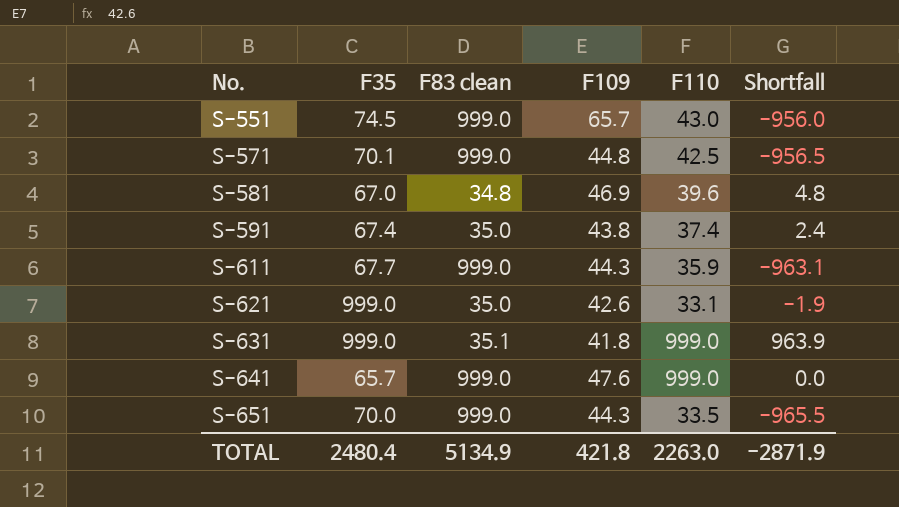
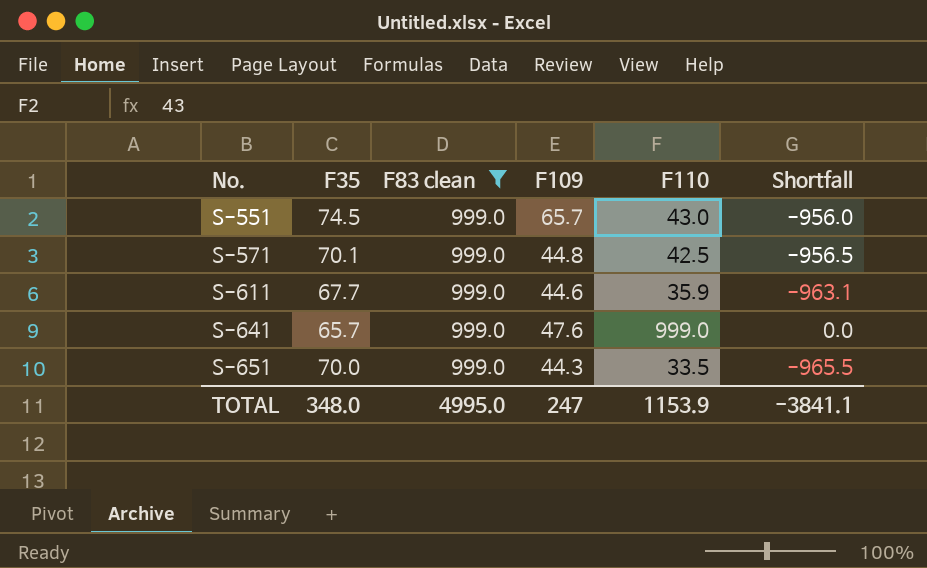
filter: none -> F83 clean = 999.0
S-611 | F109: 44.3 -> 44.6
TOTAL | F35: 2480.4 -> 348.0
TOTAL | F83 clean: 5134.9 -> 4995.0
TOTAL | F109: 421.8 -> 247
TOTAL | F110: 2263.0 -> 1153.9
TOTAL | Shortfall: -2871.9 -> -3841.1

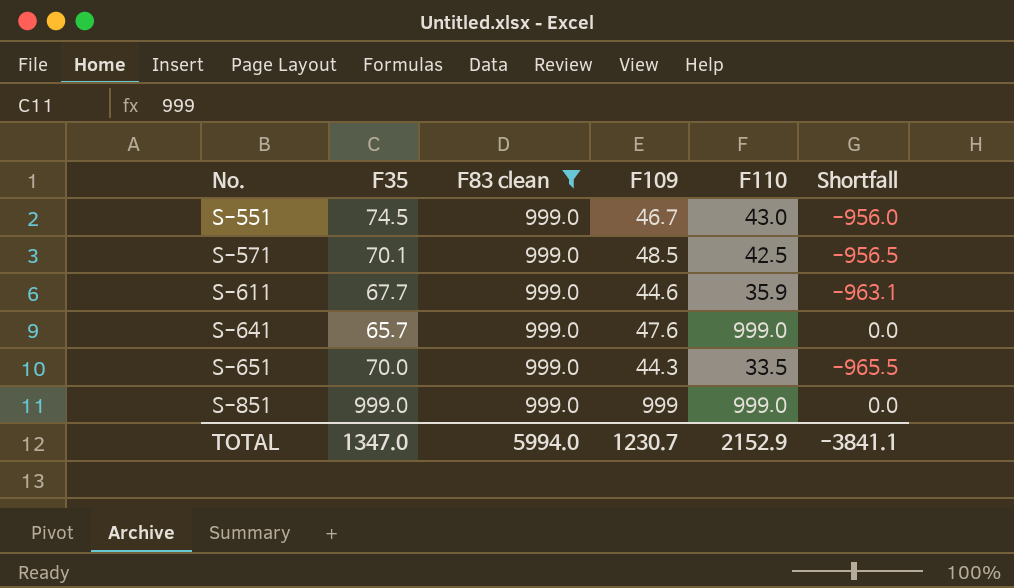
S-551 | F109: 65.7 -> 46.7
S-571 | F109: 44.8 -> 48.5
row S-851: none -> 999.0 | 999.0 | 999 | 999.0 | 0.0
TOTAL | F35: 348.0 -> 1347.0
TOTAL | F83 clean: 4995.0 -> 5994.0
TOTAL | F109: 247 -> 1230.7
TOTAL | F110: 1153.9 -> 2152.9

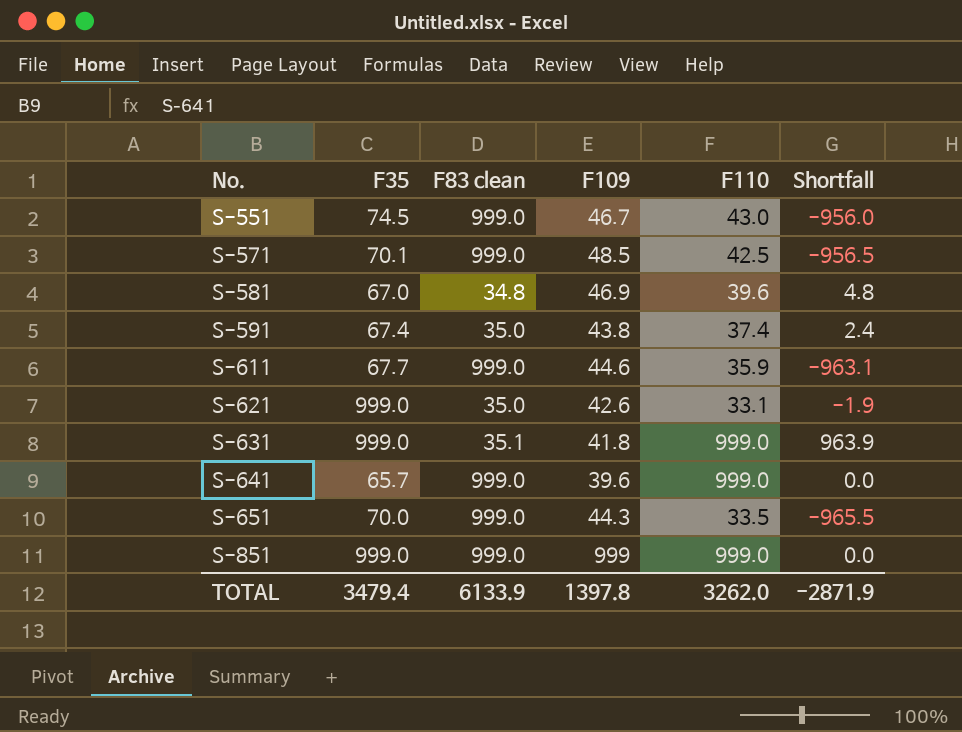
filter: F83 clean = 999.0 -> none
S-641 | F109: 47.6 -> 39.6
TOTAL | F35: 1347.0 -> 3479.4
TOTAL | F83 clean: 5994.0 -> 6133.9
TOTAL | F109: 1230.7 -> 1397.8
TOTAL | F110: 2152.9 -> 3262.0
TOTAL | Shortfall: -3841.1 -> -2871.9

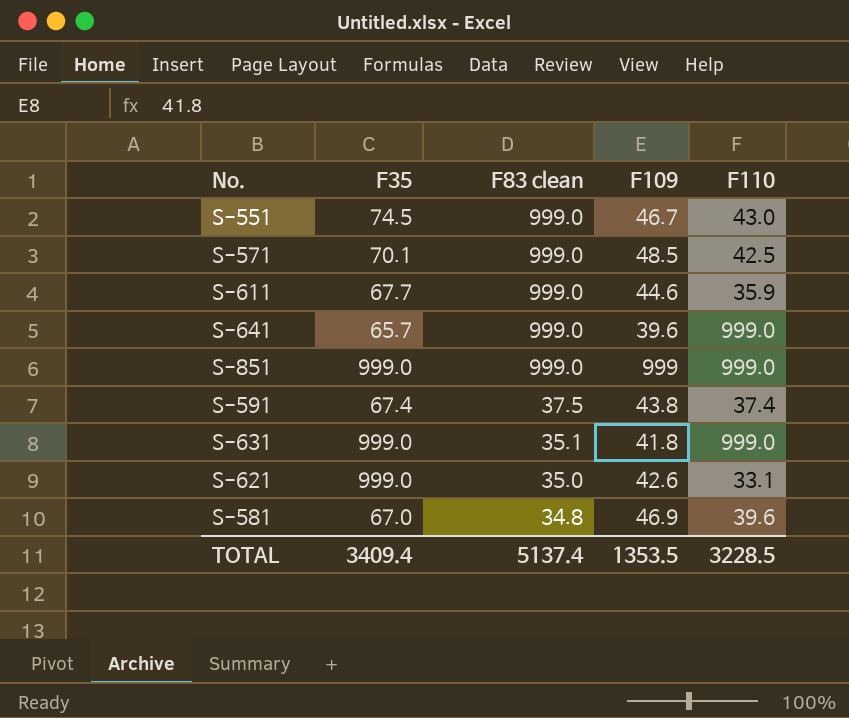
row order: No. ascending -> F83 clean descending
column Shortfall | formula: [F110] - [F83 clean] -> none
row S-651: 70.0 | 999.0 | 44.3 | 33.5 | -965.5 -> none
S-591 | F83 clean: 35.0 -> 37.5
TOTAL | F35: 3479.4 -> 3409.4
TOTAL | F83 clean: 6133.9 -> 5137.4
TOTAL | F109: 1397.8 -> 1353.5
TOTAL | F110: 3262.0 -> 3228.5

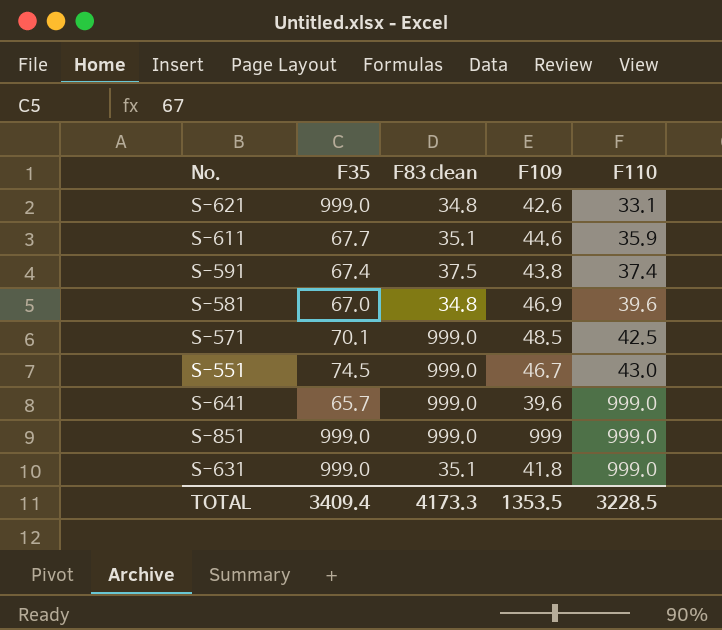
row order: F83 clean descending -> F110 ascending
S-621 | F83 clean: 35.0 -> 34.8
S-611 | F83 clean: 999.0 -> 35.1
TOTAL | F83 clean: 5137.4 -> 4173.3

